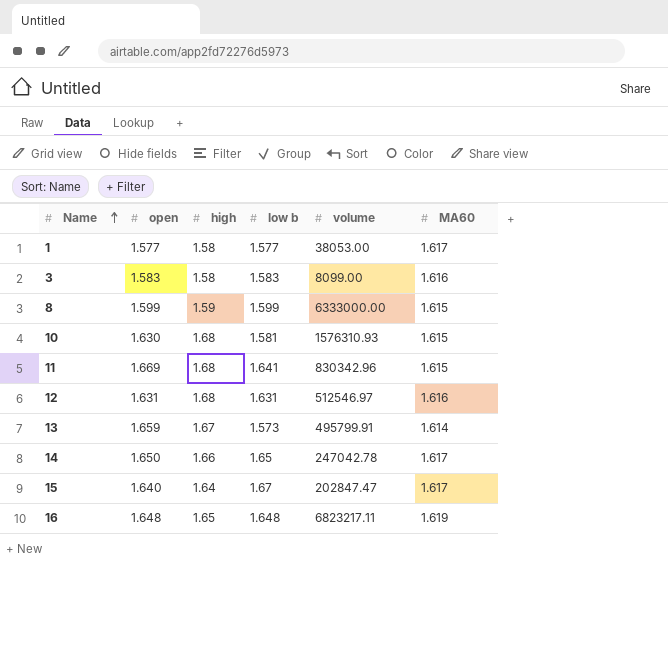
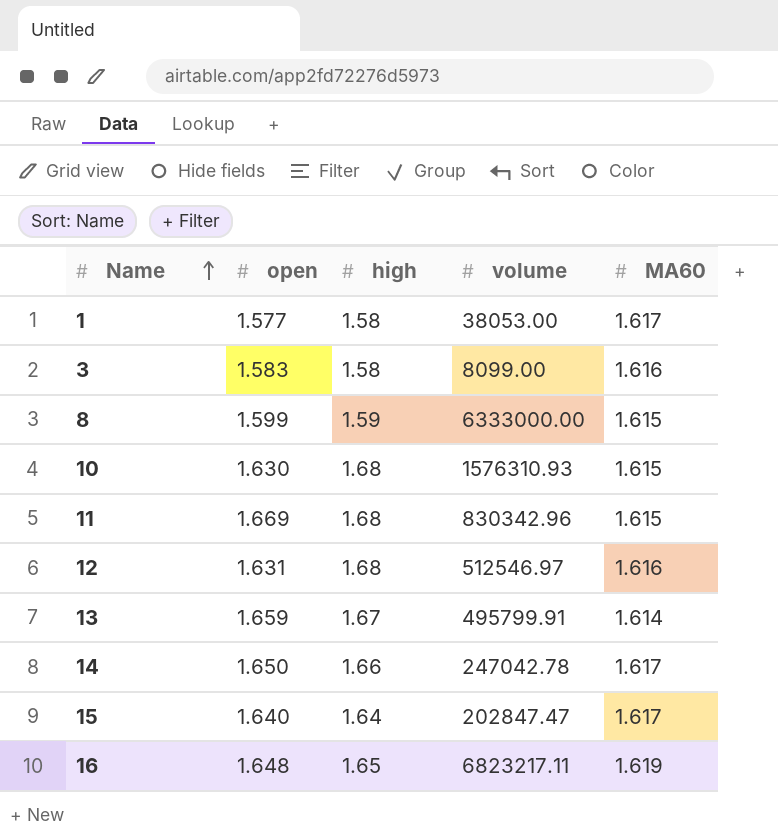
column low b | position: 4 -> none

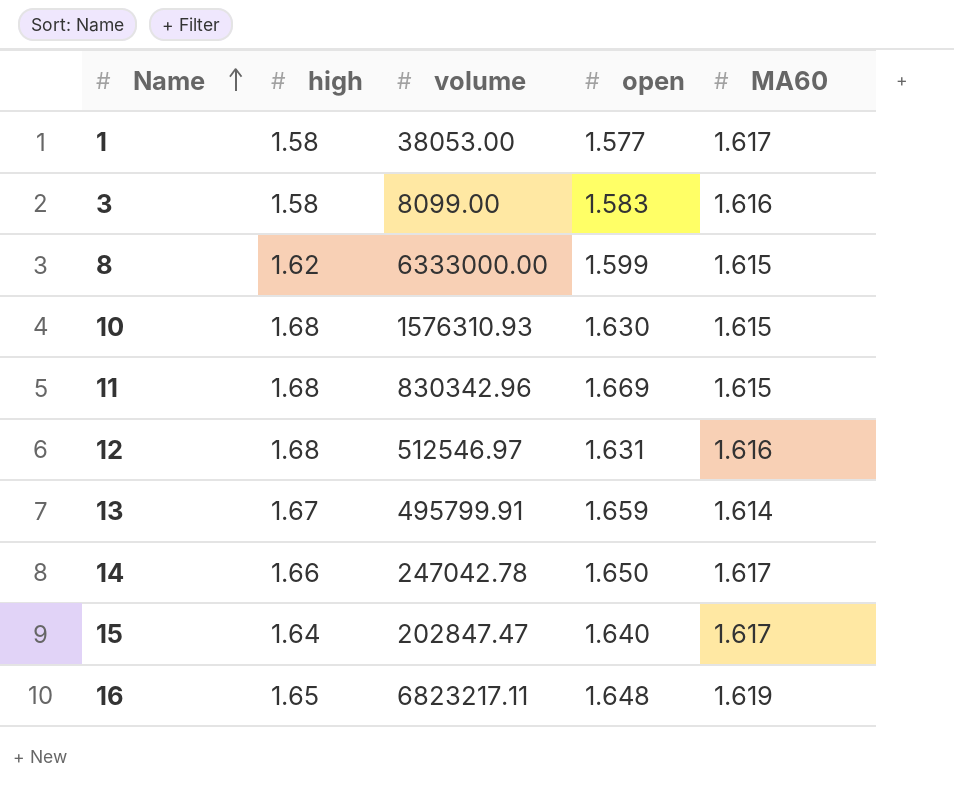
column open | position: 2 -> 4
8 | high: 1.59 -> 1.62

